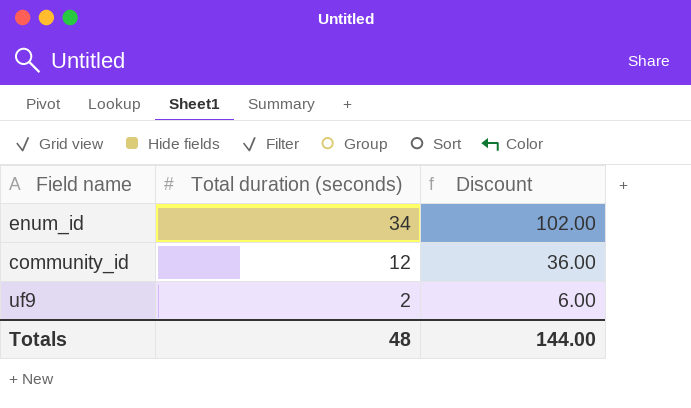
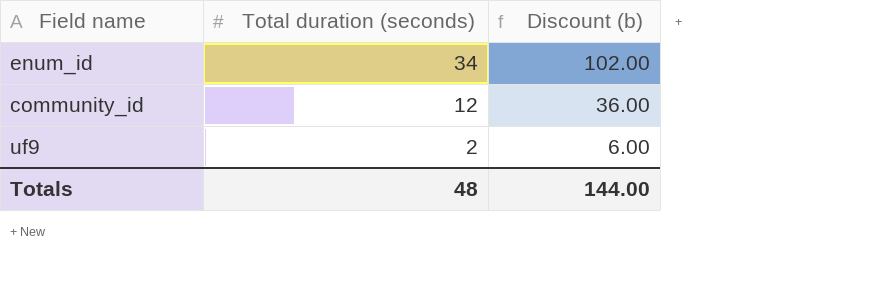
column name: Discount -> Discount (b)

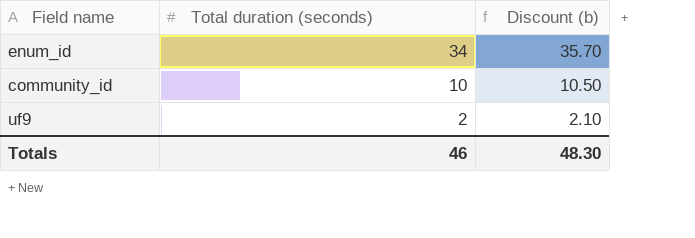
column Discount (b) | formula: [Total duration (seconds)] * 3 -> [Total duration (seconds)] * 1.05
community_id | Total duration (seconds): 12 -> 10
Totals | Total duration (seconds): 48 -> 46
Totals | Discount (b): 144.00 -> 48.30

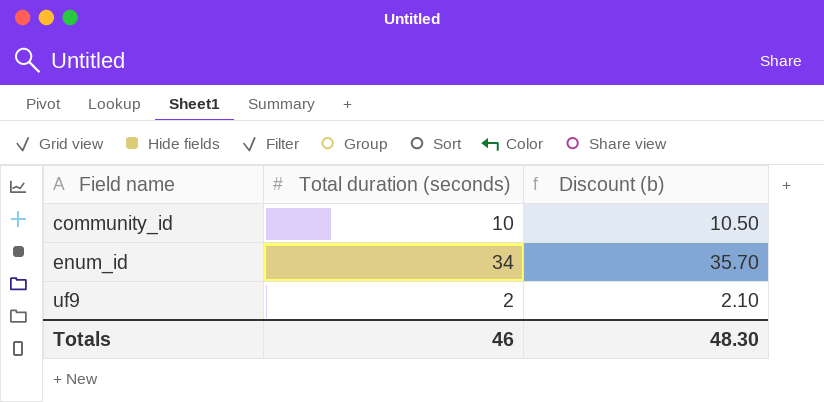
row order: Total duration (seconds) descending -> Field name ascending

